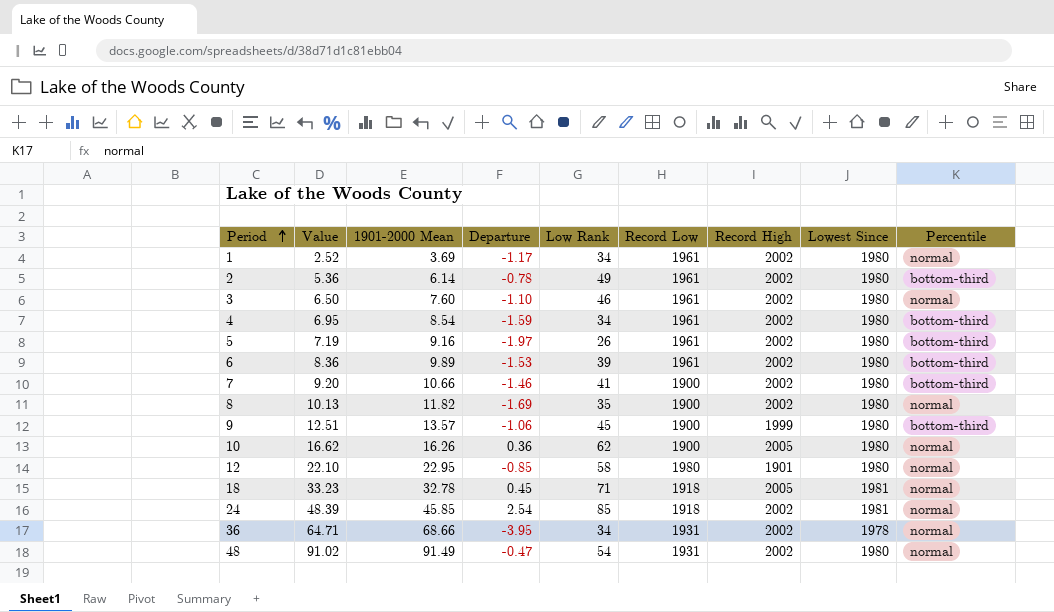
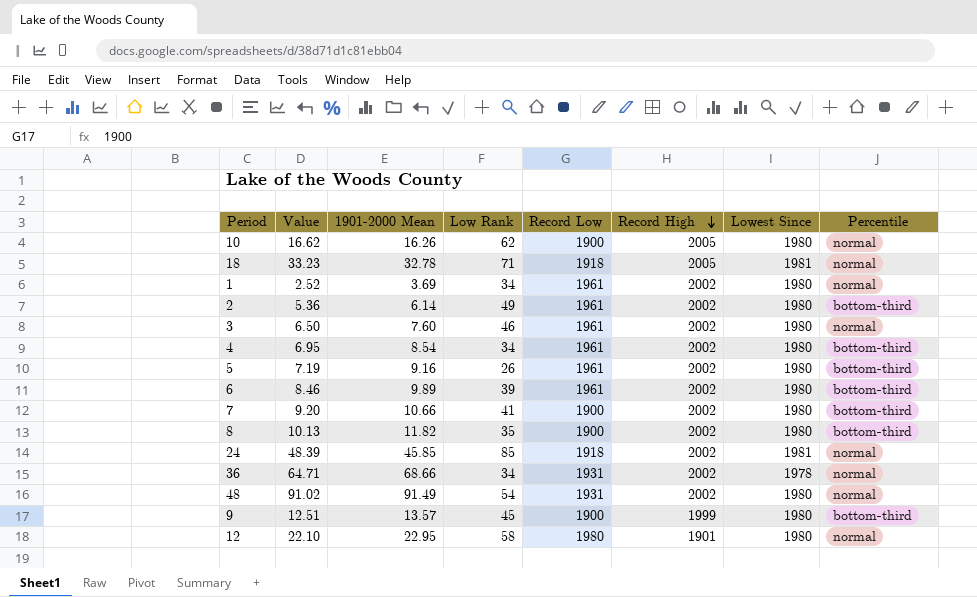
row order: Period ascending -> Record High descending
column Departure | formula: [Value] - [1901-2000 Mean] -> none
6 | Value: 8.36 -> 8.46
8 | Percentile: normal -> bottom-third

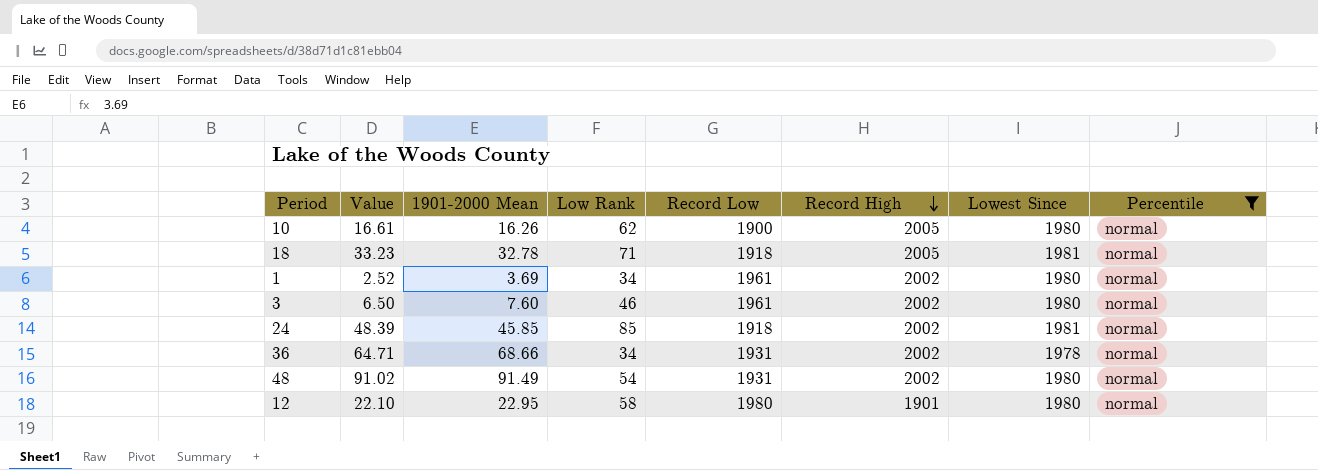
filter: none -> Percentile = normal
10 | Value: 16.62 -> 16.61

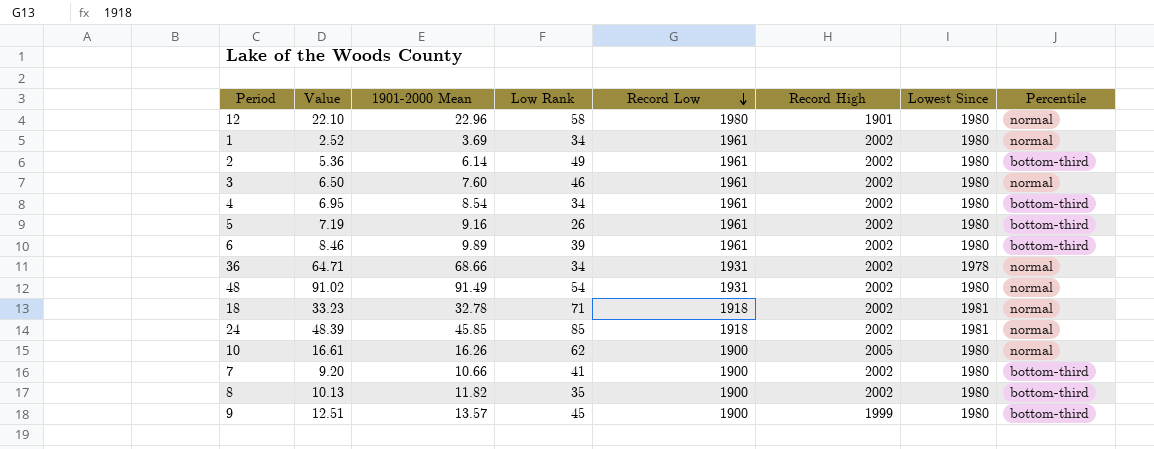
filter: Percentile = normal -> none
row order: Record High descending -> Record Low descending
12 | 1901-2000 Mean: 22.95 -> 22.96
18 | Record High: 2005 -> 2002

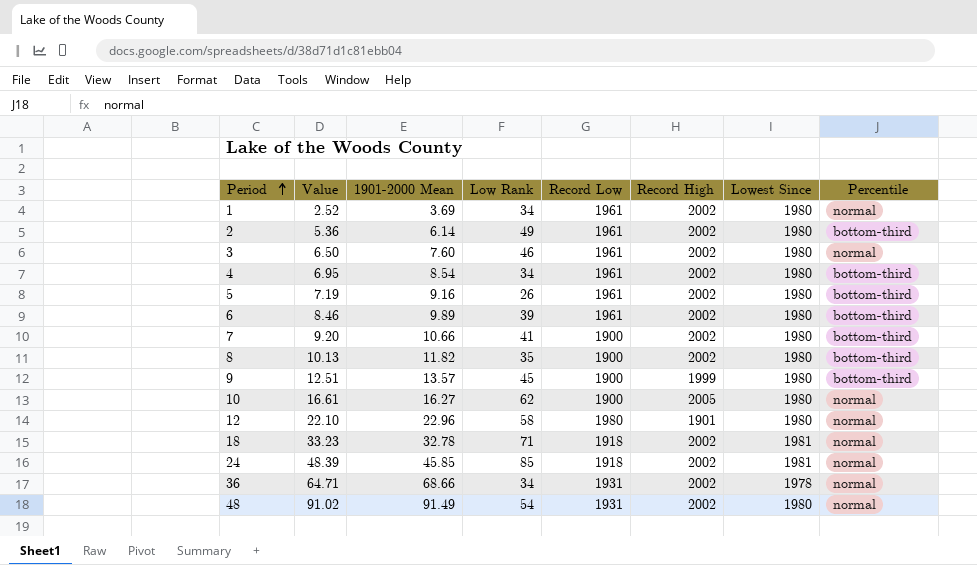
row order: Record Low descending -> Period ascending
10 | 1901-2000 Mean: 16.26 -> 16.27

